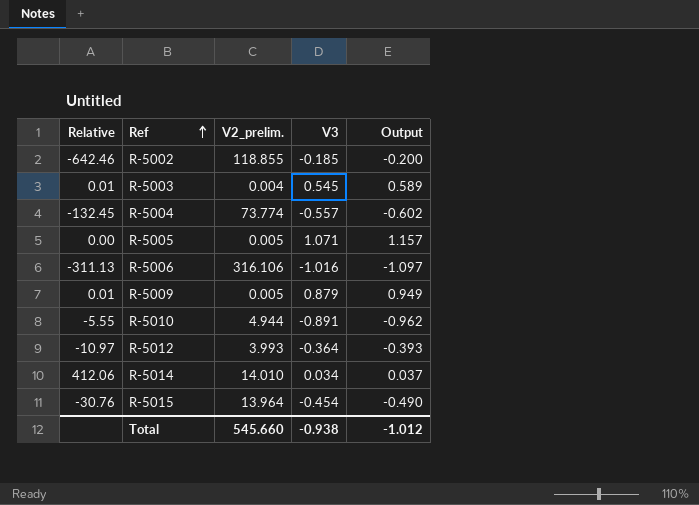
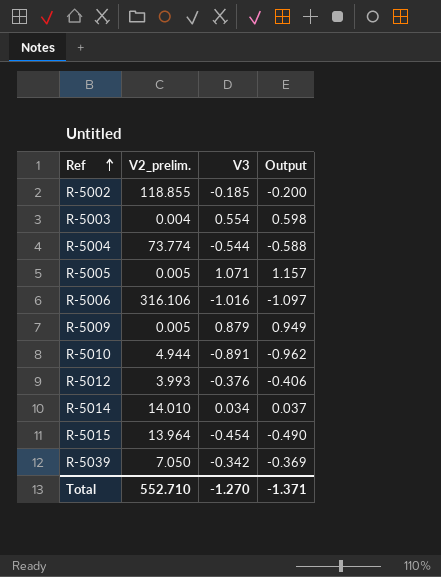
column Relative | formula: [V2_prelim.] / [V3] -> none
R-5003 | V3: 0.545 -> 0.554
R-5003 | Output: 0.589 -> 0.598
R-5004 | V3: -0.557 -> -0.544
R-5004 | Output: -0.602 -> -0.588
R-5012 | V3: -0.364 -> -0.376
R-5012 | Output: -0.393 -> -0.406
row R-5039: none -> 7.050 | -0.342 | -0.369
Total | V2_prelim.: 545.660 -> 552.710
Total | V3: -0.938 -> -1.270
Total | Output: -1.012 -> -1.371

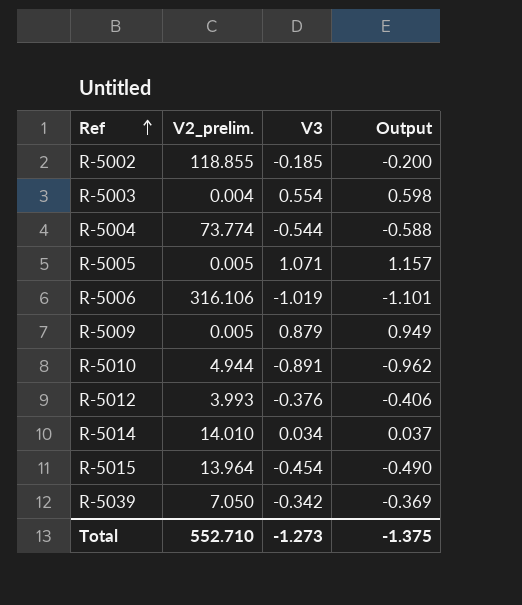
R-5006 | V3: -1.016 -> -1.019
R-5006 | Output: -1.097 -> -1.101
Total | V3: -1.270 -> -1.273
Total | Output: -1.371 -> -1.375

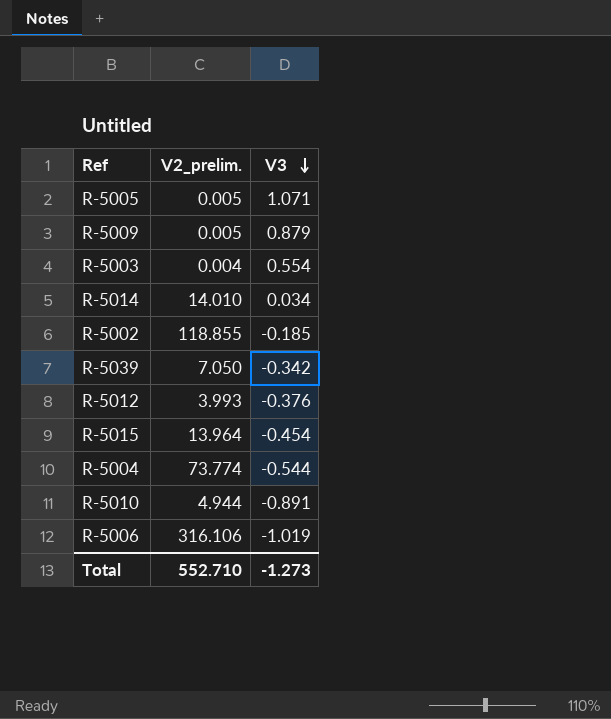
row order: Ref ascending -> V3 descending
column Output | formula: [V3] * 1.08 -> none

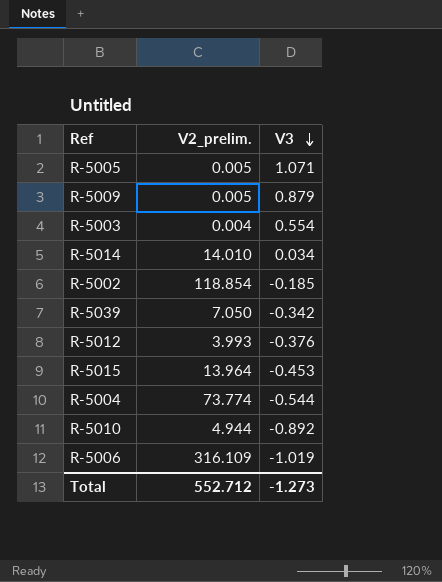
R-5002 | V2_prelim.: 118.855 -> 118.854
R-5015 | V3: -0.454 -> -0.453
R-5010 | V3: -0.891 -> -0.892
R-5006 | V2_prelim.: 316.106 -> 316.109
Total | V2_prelim.: 552.710 -> 552.712

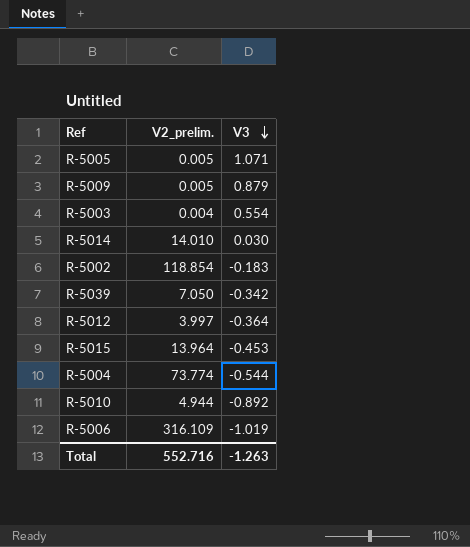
R-5014 | V3: 0.034 -> 0.030
R-5002 | V3: -0.185 -> -0.183
R-5012 | V2_prelim.: 3.993 -> 3.997
R-5012 | V3: -0.376 -> -0.364
Total | V2_prelim.: 552.712 -> 552.716
Total | V3: -1.273 -> -1.263

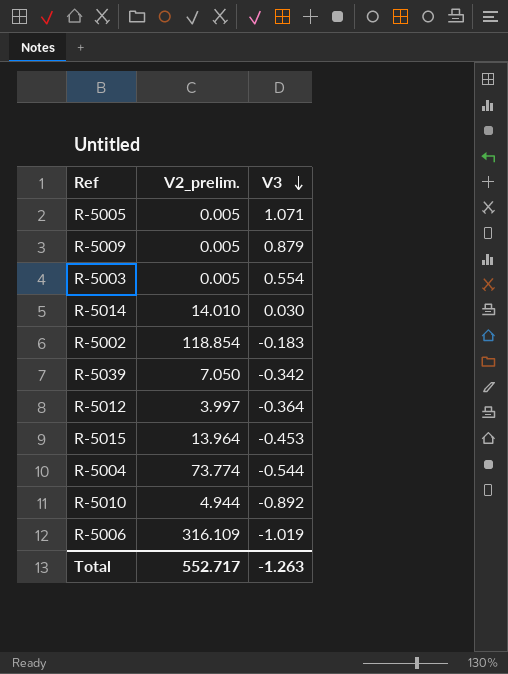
R-5003 | V2_prelim.: 0.004 -> 0.005
Total | V2_prelim.: 552.716 -> 552.717

